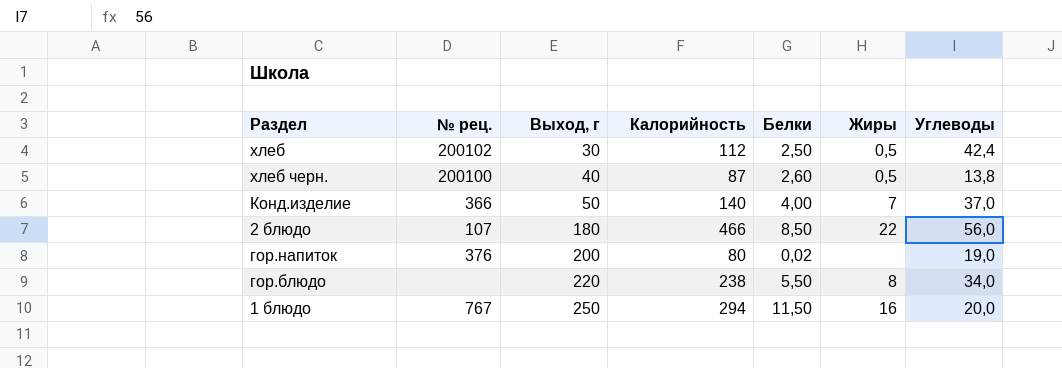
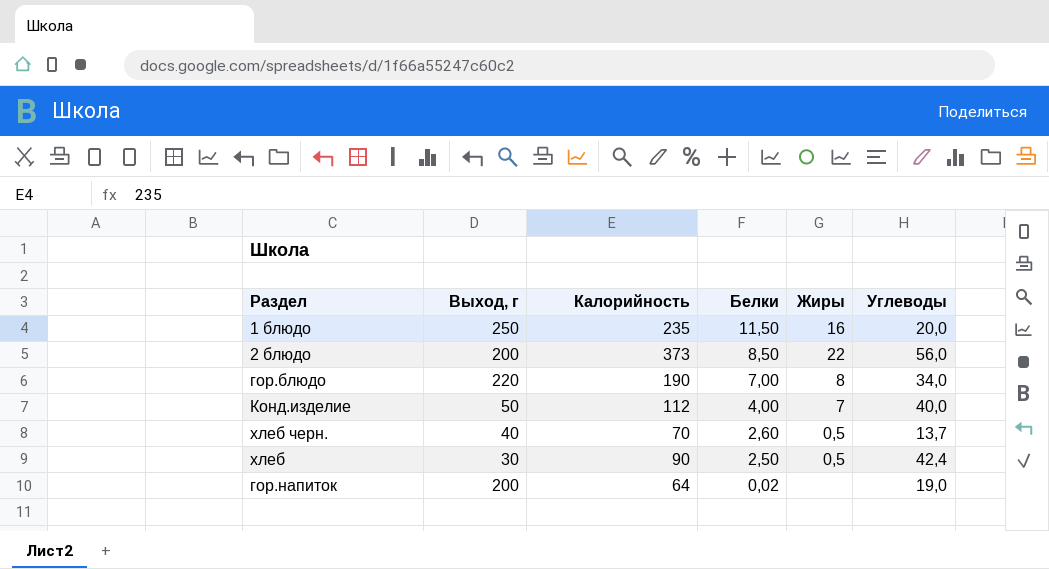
row order: Выход, г ascending -> Белки descending
column № рец. | position: 2 -> none
1 блюдо | Калорийность: 294 -> 235
2 блюдо | Выход, г: 180 -> 200
2 блюдо | Калорийность: 466 -> 373
гор.блюдо | Калорийность: 238 -> 190
гор.блюдо | Белки: 5,50 -> 7,00
Конд.изделие | Калорийность: 140 -> 112
Конд.изделие | Углеводы: 37,0 -> 40,0
хлеб черн. | Калорийность: 87 -> 70
хлеб черн. | Углеводы: 13,8 -> 13,7
хлеб | Калорийность: 112 -> 90
гор.напиток | Калорийность: 80 -> 64

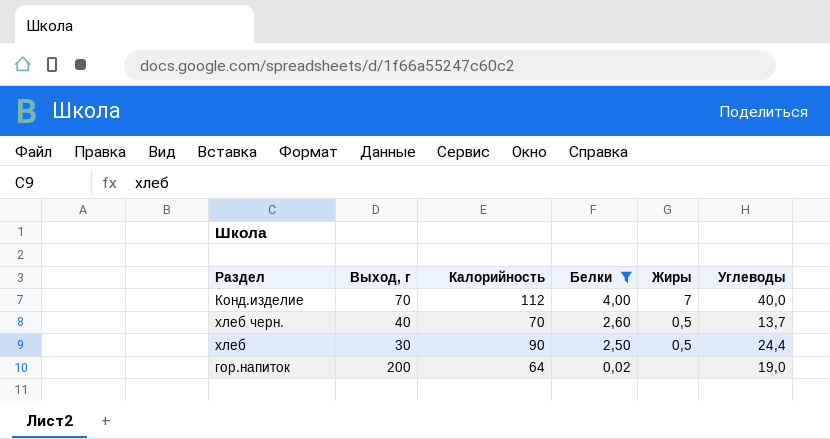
filter: none -> Белки <= 4,00
Конд.изделие | Выход, г: 50 -> 70
хлеб | Углеводы: 42,4 -> 24,4

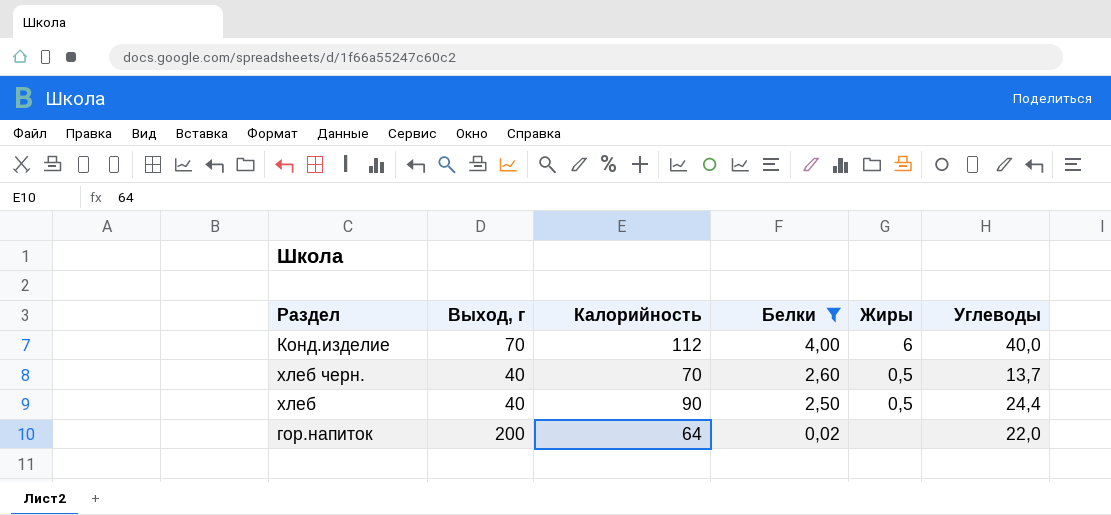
Конд.изделие | Жиры: 7 -> 6
хлеб | Выход, г: 30 -> 40
гор.напиток | Углеводы: 19,0 -> 22,0

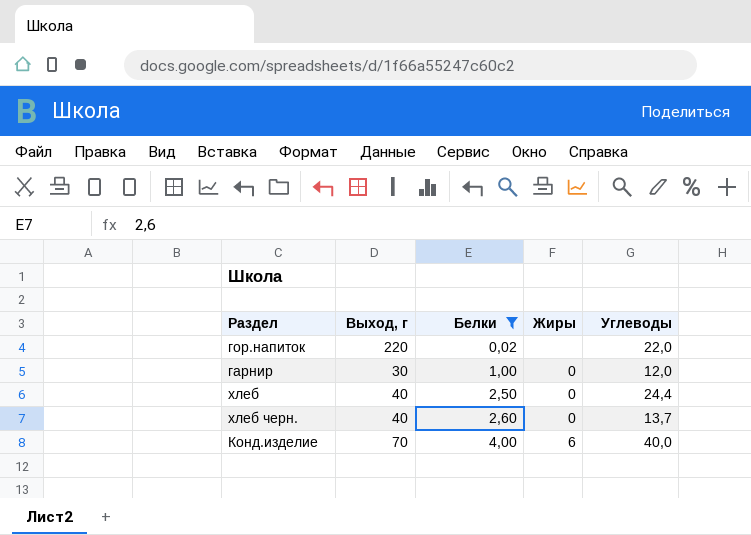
row order: Белки descending -> Белки ascending
column Калорийность | position: 3 -> none
гор.напиток | Выход, г: 200 -> 220
row гарнир: none -> 30 | 1,00 | 0 | 12,0
хлеб | Жиры: 0,5 -> 0
хлеб черн. | Жиры: 0,5 -> 0

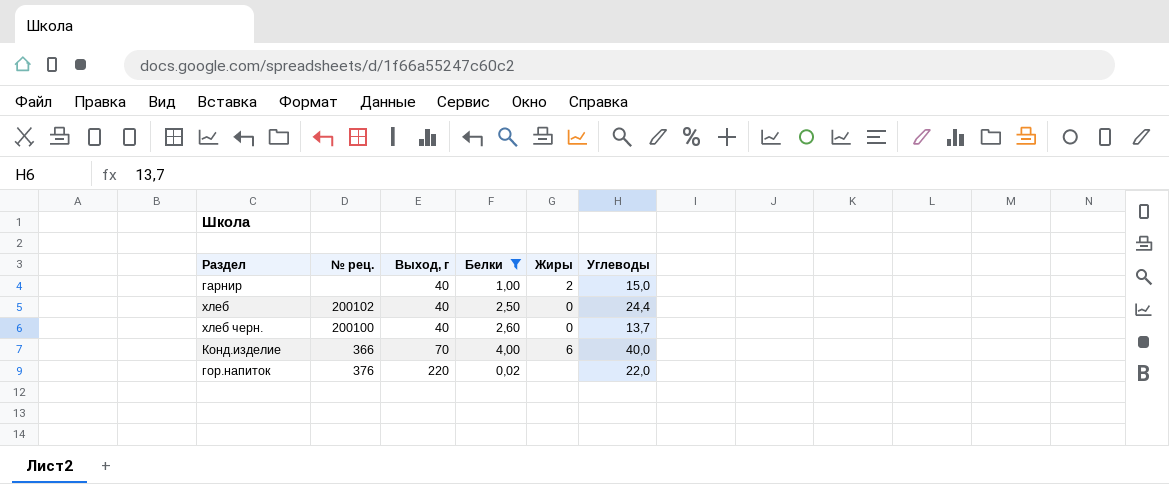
row order: Белки ascending -> Выход, г ascending
column № рец. | position: none -> 2
гарнир | Выход, г: 30 -> 40
гарнир | Жиры: 0 -> 2
гарнир | Углеводы: 12,0 -> 15,0

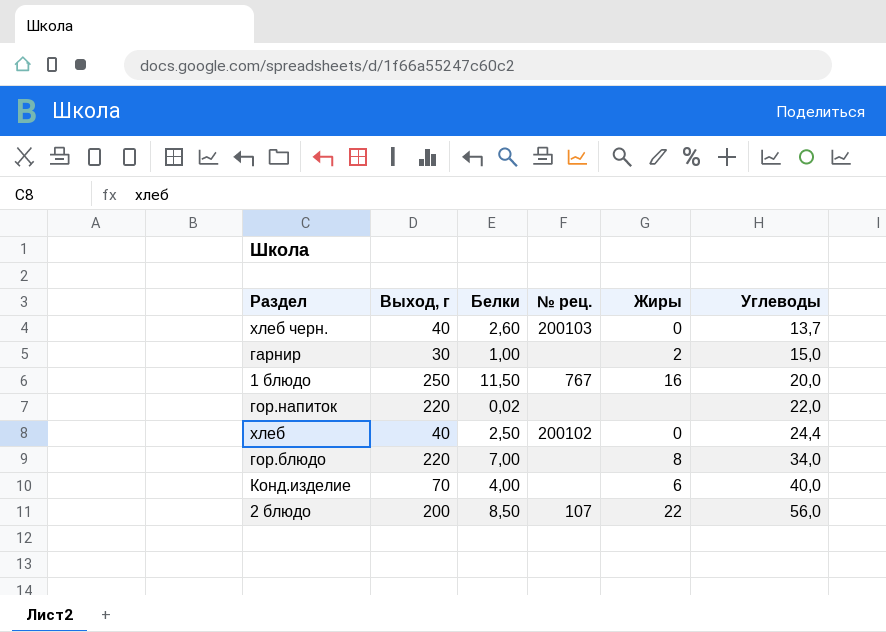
filter: Белки <= 4,00 -> none
row order: Выход, г ascending -> Углеводы ascending
column № рец. | position: 2 -> 4
хлеб черн. | № рец.: 200100 -> 200103
гарнир | Выход, г: 40 -> 30
гор.напиток | № рец.: 376 -> none
Конд.изделие | № рец.: 366 -> none

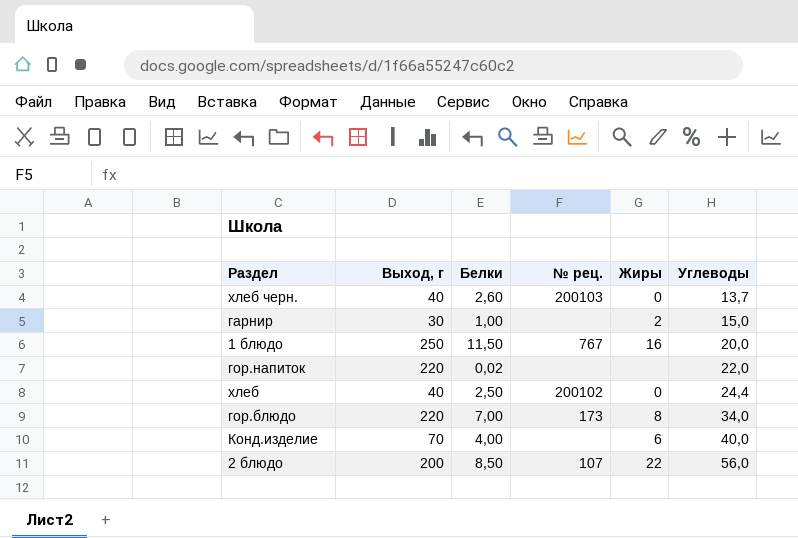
гор.блюдо | № рец.: none -> 173

